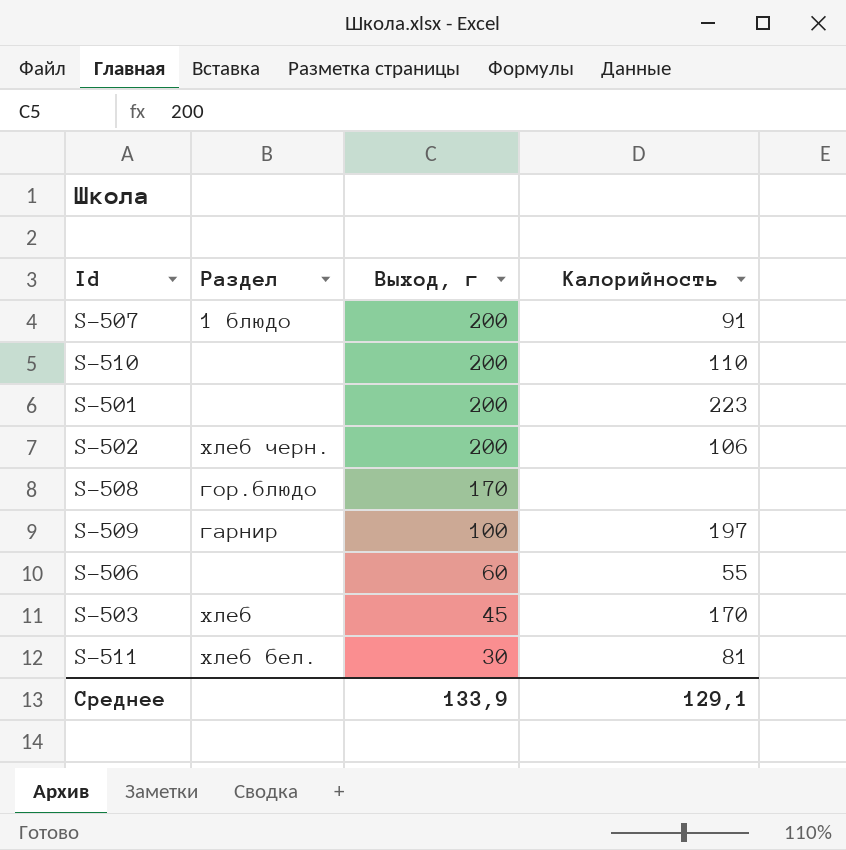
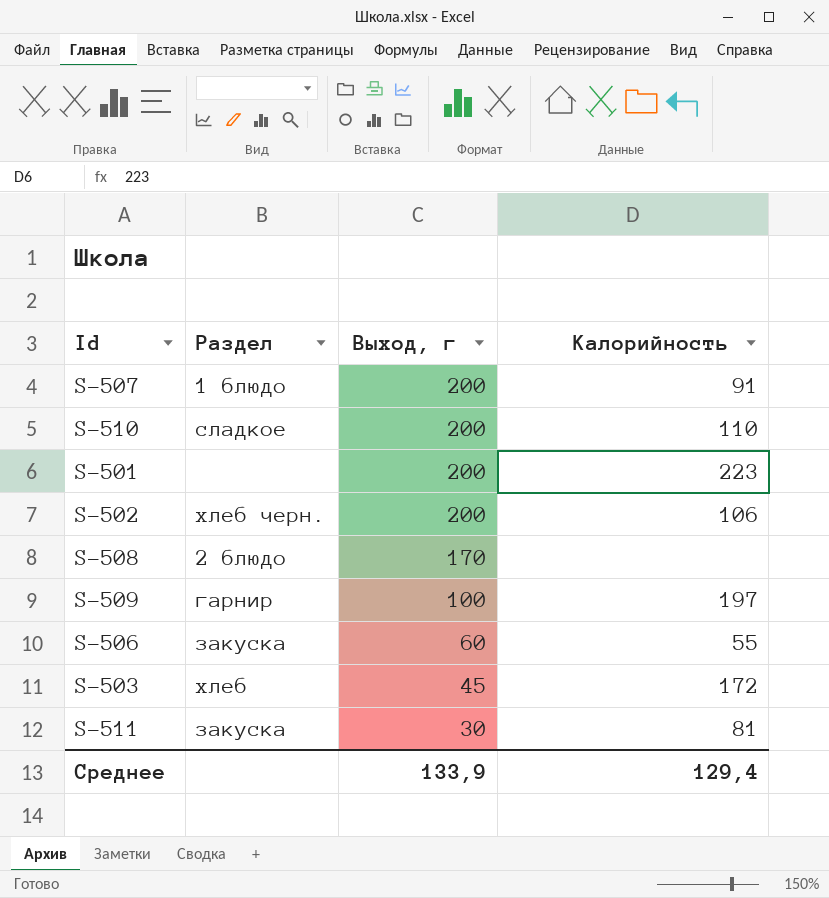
S-510 | Раздел: none -> сладкое
S-508 | Раздел: гор.блюдо -> 2 блюдо
S-506 | Раздел: none -> закуска
S-503 | Калорийность: 170 -> 172
S-511 | Раздел: хлеб бел. -> закуска
Среднее | Калорийность: 129,1 -> 129,4

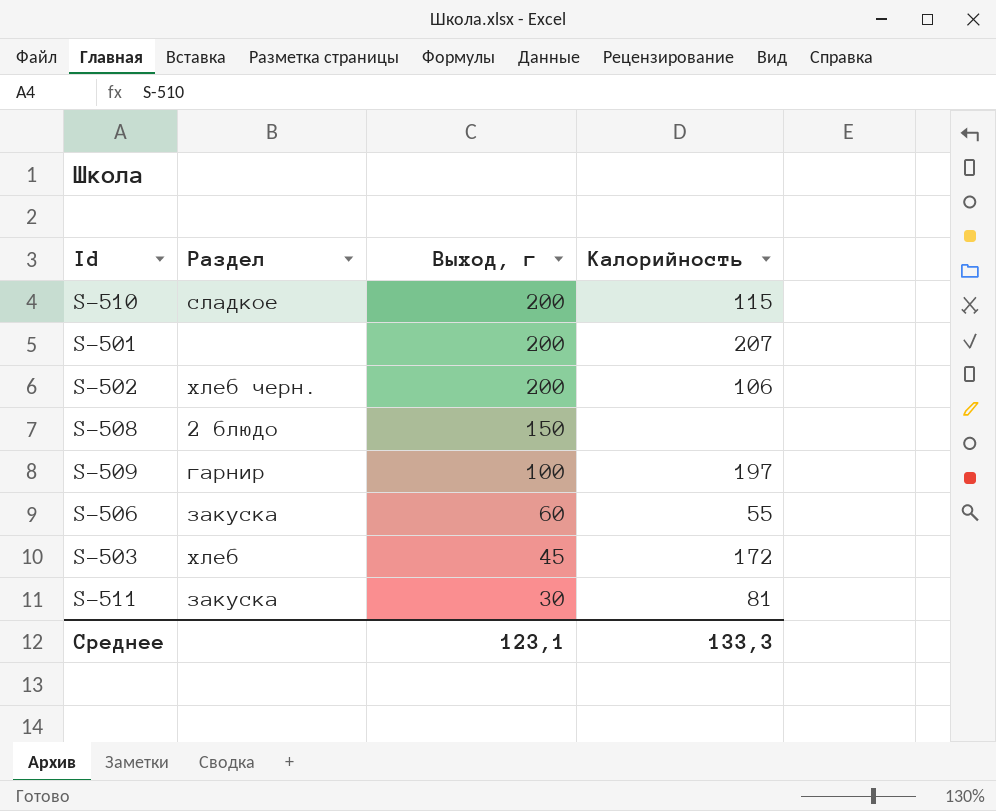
row S-507: 1 блюдо | 200 | 91 -> none
S-510 | Калорийность: 110 -> 115
S-501 | Калорийность: 223 -> 207
S-508 | Выход, г: 170 -> 150
Среднее | Выход, г: 133,9 -> 123,1
Среднее | Калорийность: 129,4 -> 133,3

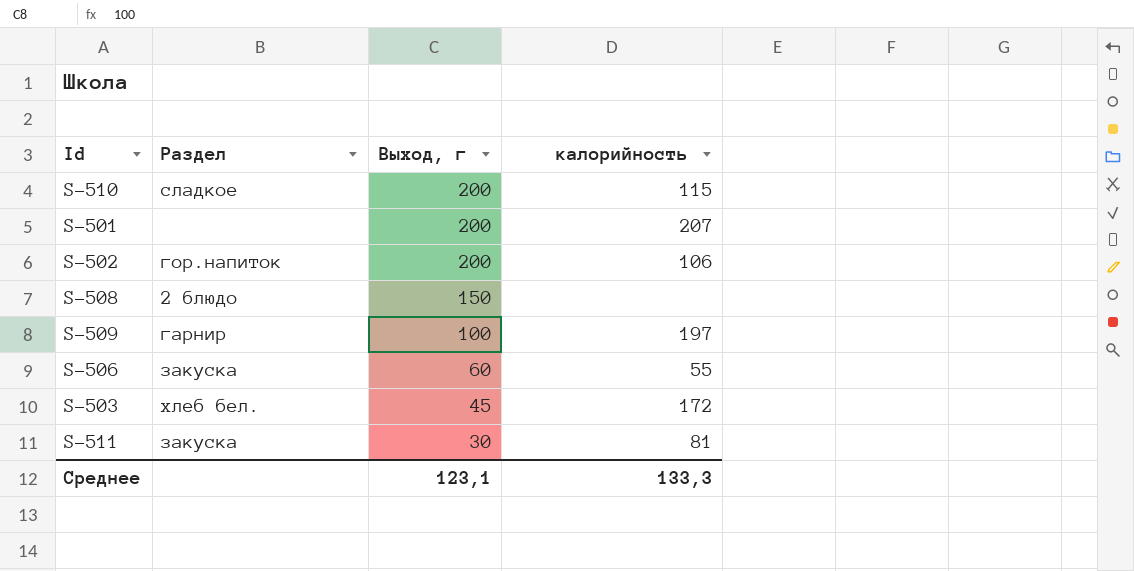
column name: Калорийность -> калорийность
S-502 | Раздел: хлеб черн. -> гор.напиток
S-503 | Раздел: хлеб -> хлеб бел.

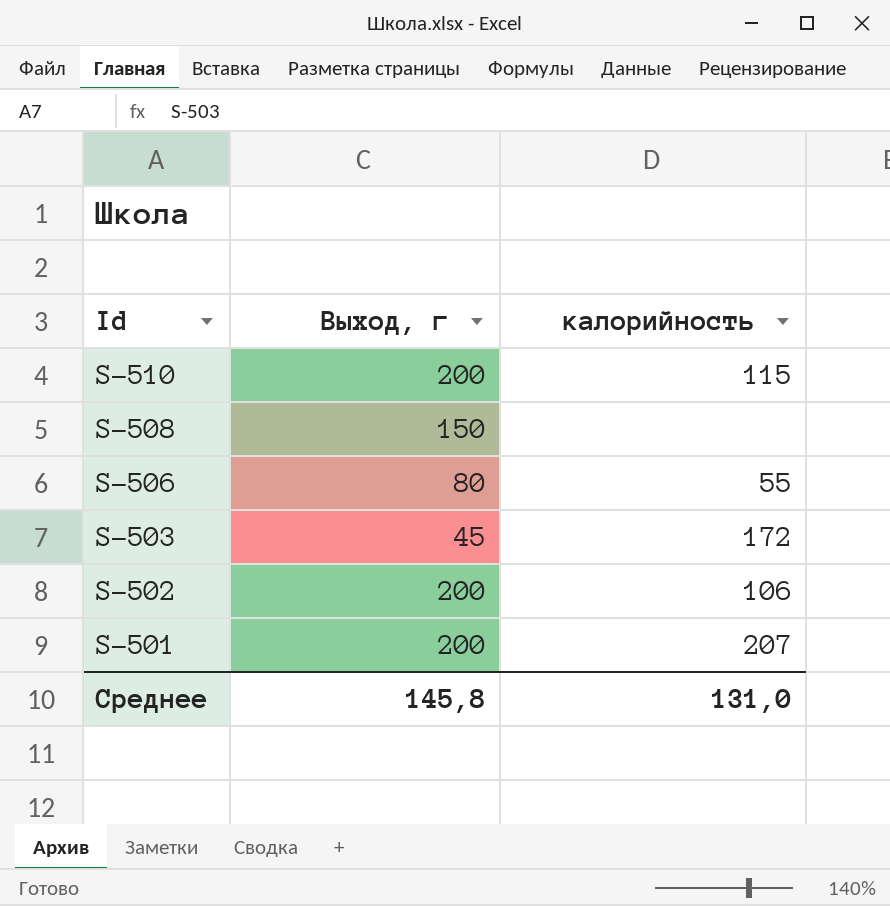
row order: Выход, г descending -> Id descending
column Раздел | position: 2 -> none
row S-509: гарнир | 100 | 197 -> none
row S-511: закуска | 30 | 81 -> none
S-506 | Выход, г: 60 -> 80
Среднее | Выход, г: 123,1 -> 145,8
Среднее | калорийность: 133,3 -> 131,0

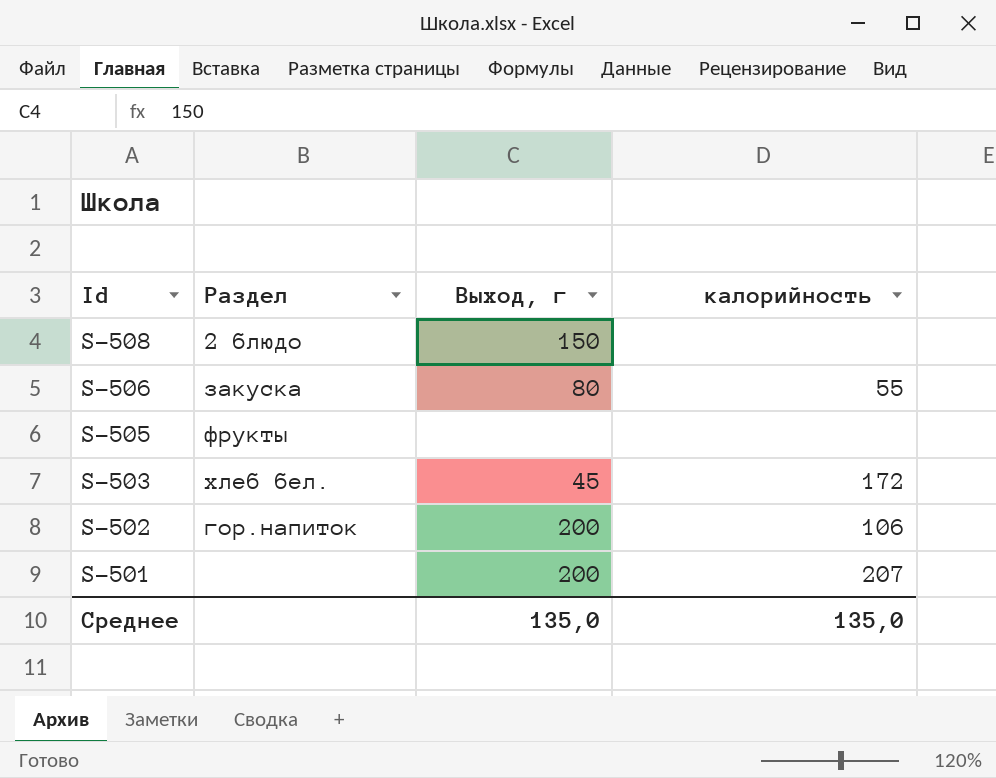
column Раздел | position: none -> 2
row S-510: 200 | 115 -> none
row S-505: none -> фрукты | none | none
Среднее | Выход, г: 145,8 -> 135,0
Среднее | калорийность: 131,0 -> 135,0

